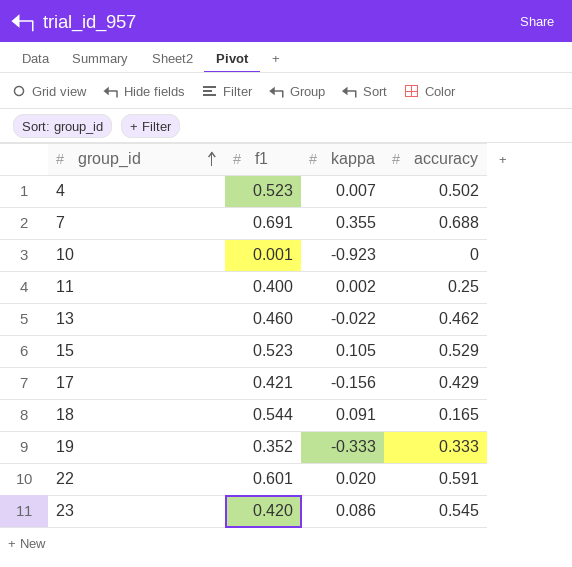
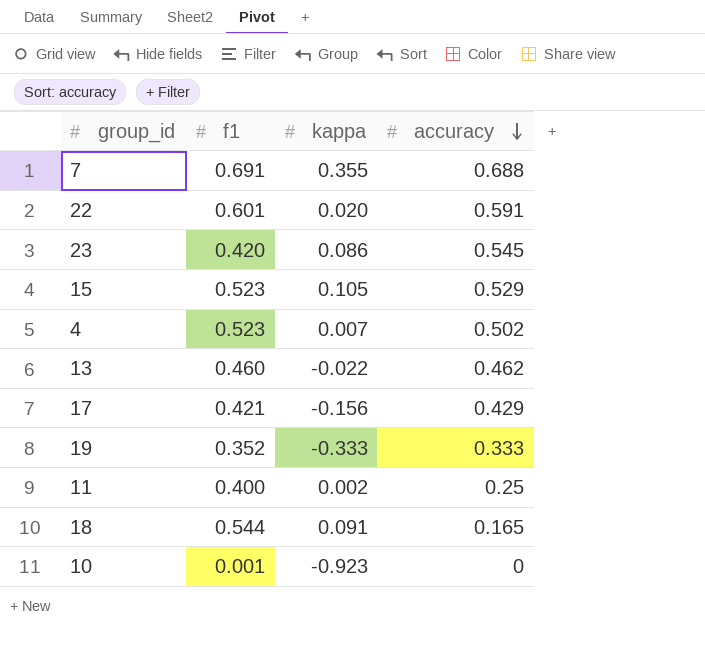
row order: group_id ascending -> accuracy descending

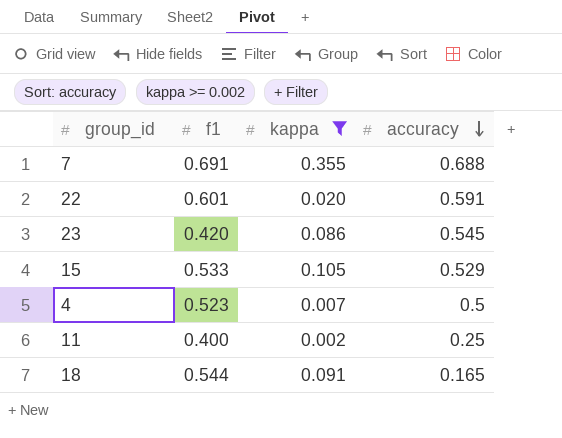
filter: none -> kappa >= 0.002
15 | f1: 0.523 -> 0.533
4 | accuracy: 0.502 -> 0.5

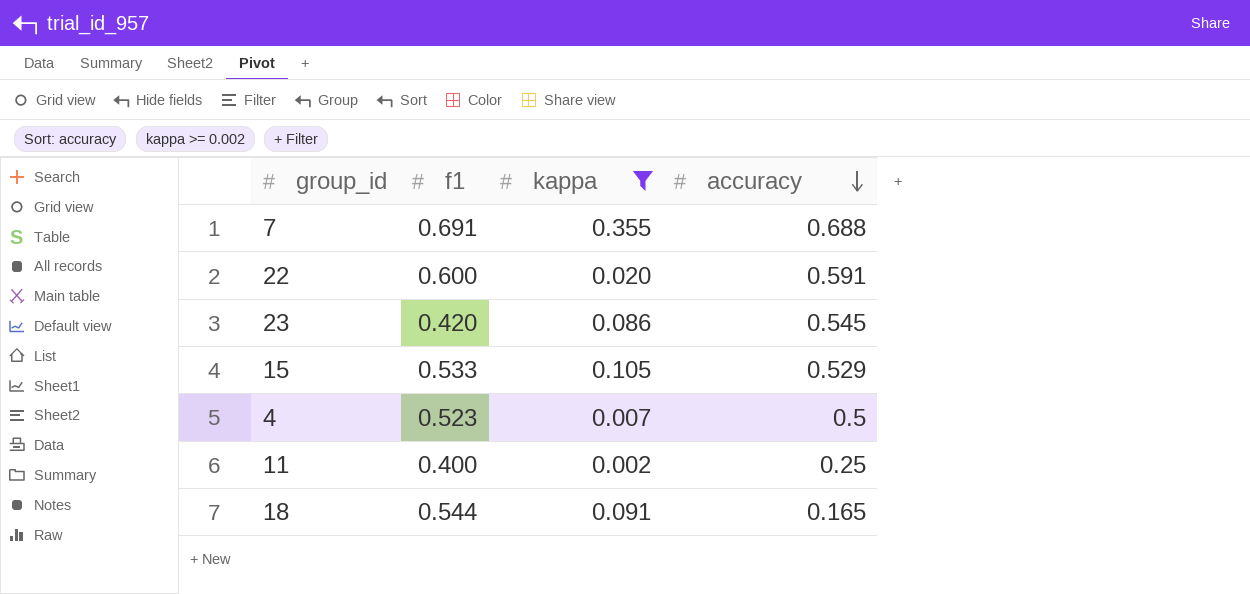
22 | f1: 0.601 -> 0.600

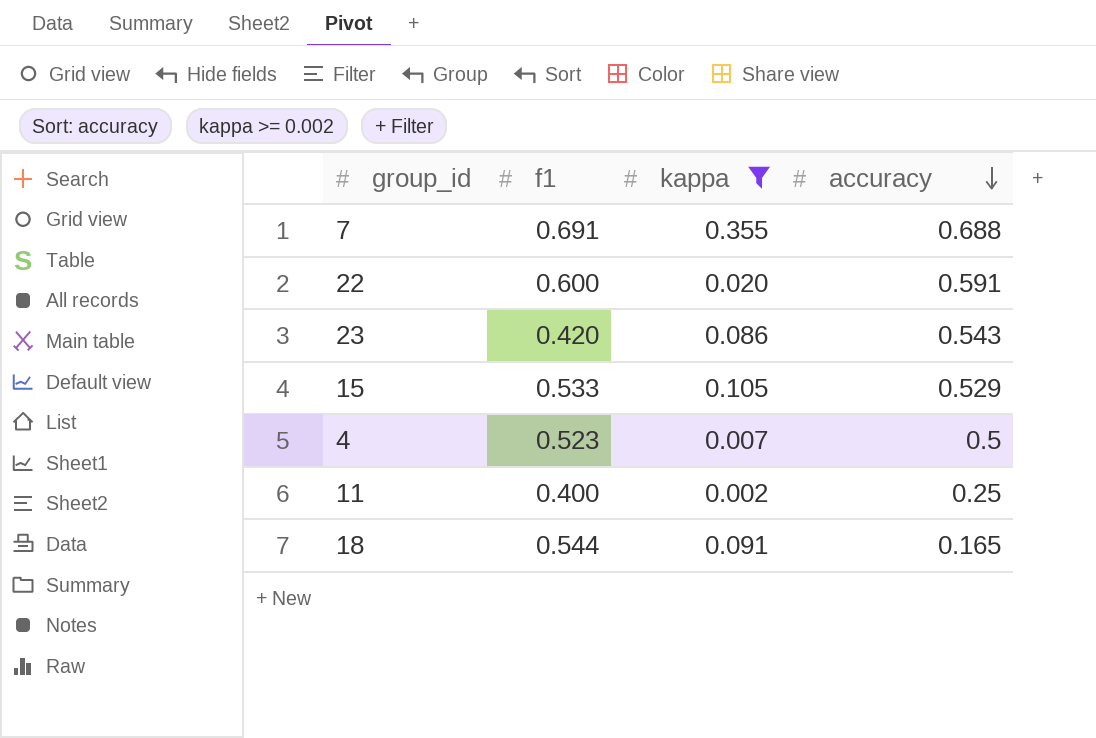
23 | accuracy: 0.545 -> 0.543

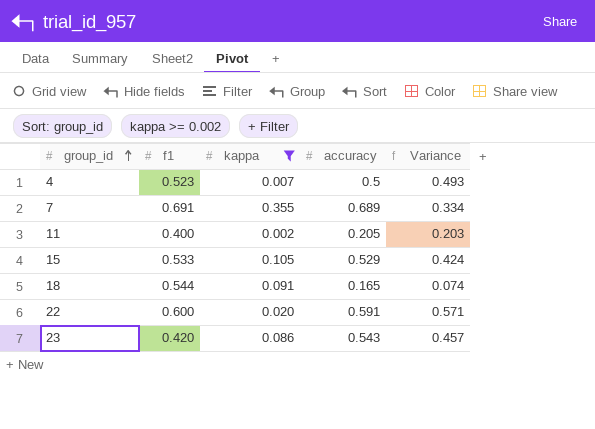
row order: accuracy descending -> group_id ascending
column Variance | formula: none -> [accuracy] - [kappa]
7 | accuracy: 0.688 -> 0.689
11 | accuracy: 0.25 -> 0.205

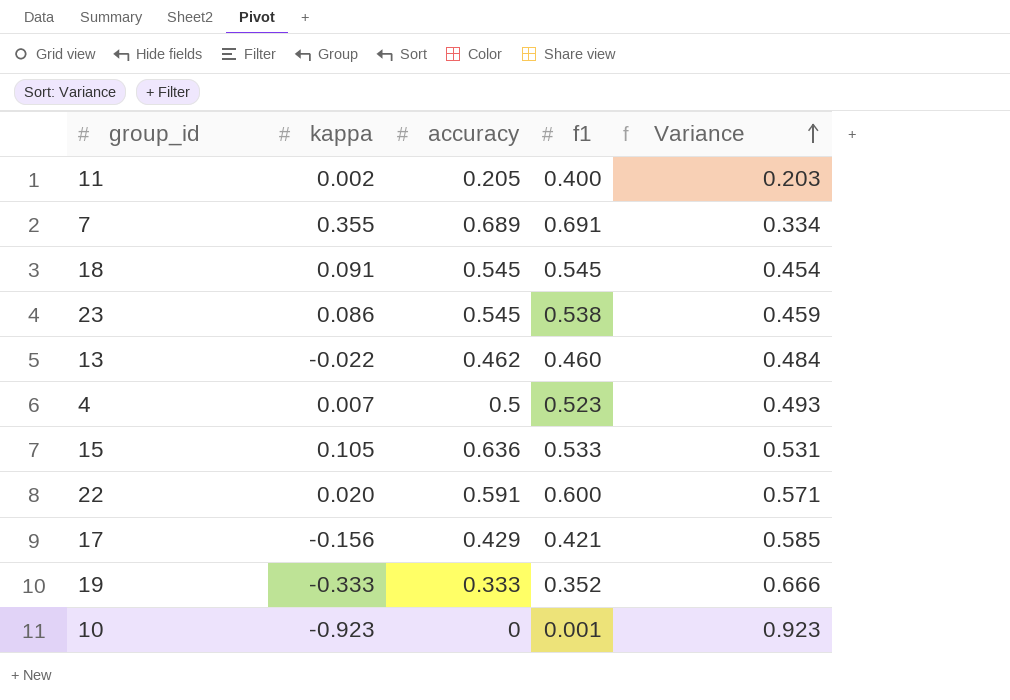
filter: kappa >= 0.002 -> none
row order: group_id ascending -> Variance ascending
column f1 | position: 2 -> 4
18 | accuracy: 0.165 -> 0.545
18 | f1: 0.544 -> 0.545
18 | Variance: 0.074 -> 0.454
23 | accuracy: 0.543 -> 0.545
23 | f1: 0.420 -> 0.538
23 | Variance: 0.457 -> 0.459
15 | accuracy: 0.529 -> 0.636
15 | Variance: 0.424 -> 0.531

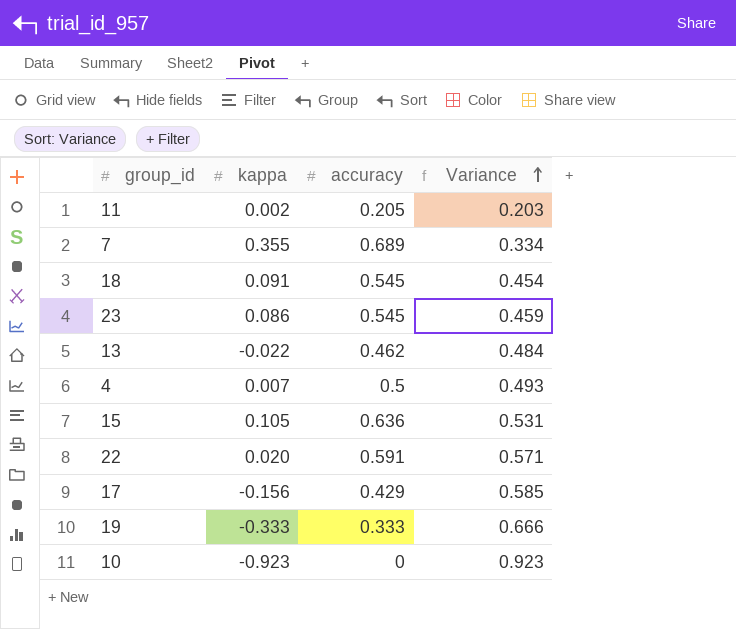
column f1 | position: 4 -> none

